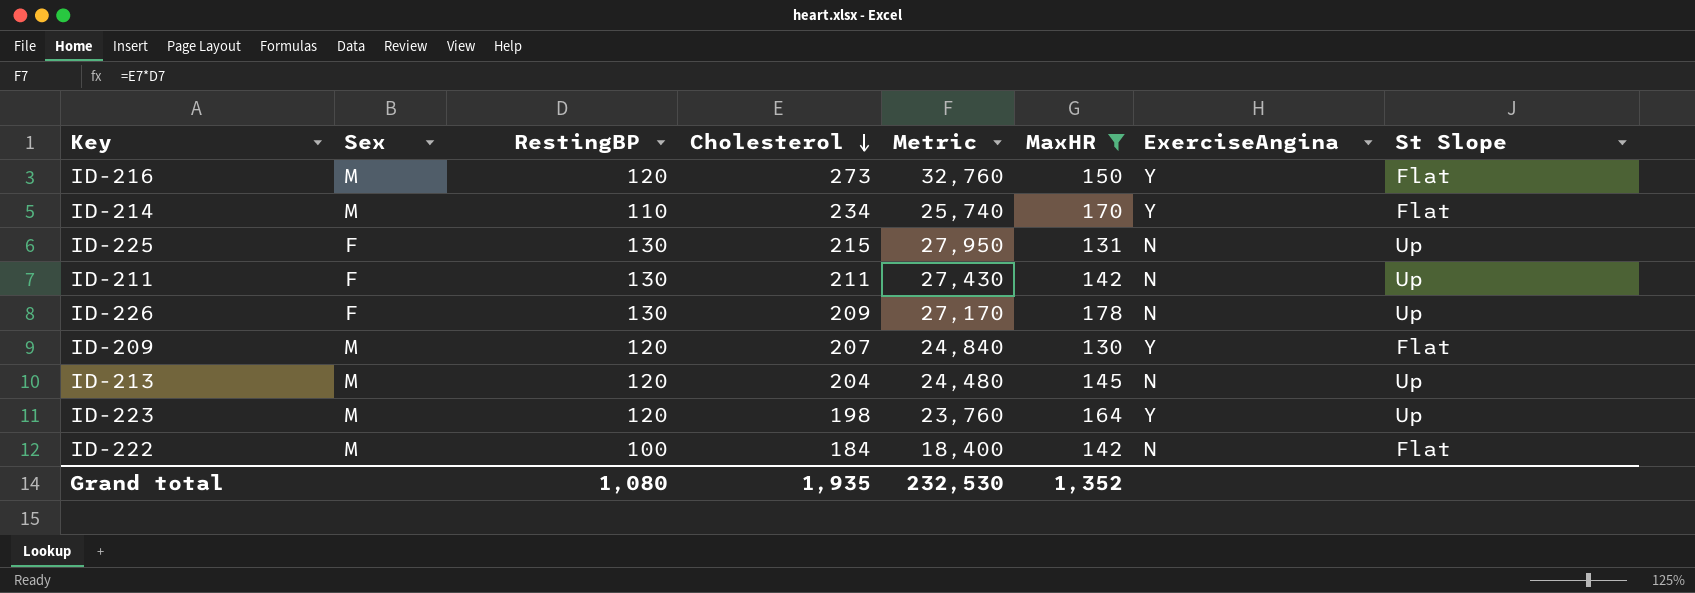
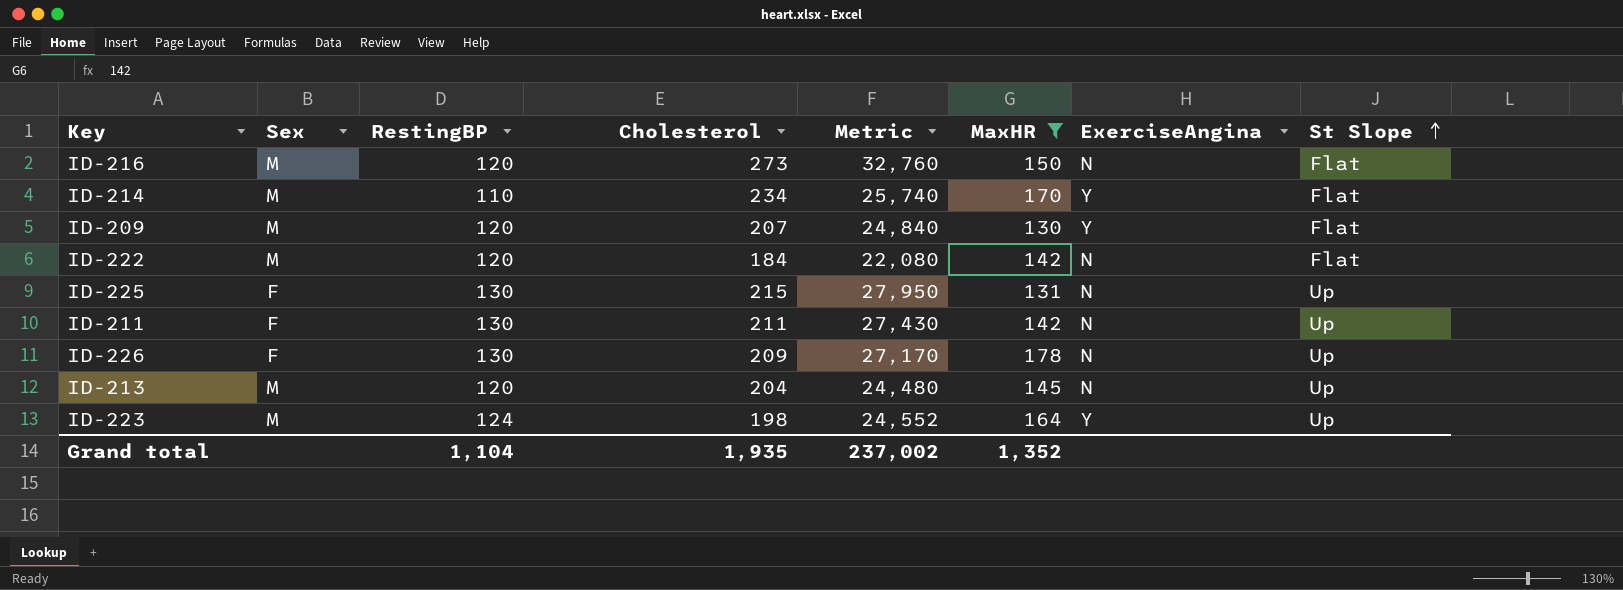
row order: Cholesterol descending -> St Slope ascending
ID-216 | ExerciseAngina: Y -> N
ID-222 | RestingBP: 100 -> 120
ID-222 | Metric: 18,400 -> 22,080
ID-223 | RestingBP: 120 -> 124
ID-223 | Metric: 23,760 -> 24,552
Grand total | RestingBP: 1,080 -> 1,104
Grand total | Metric: 232,530 -> 237,002

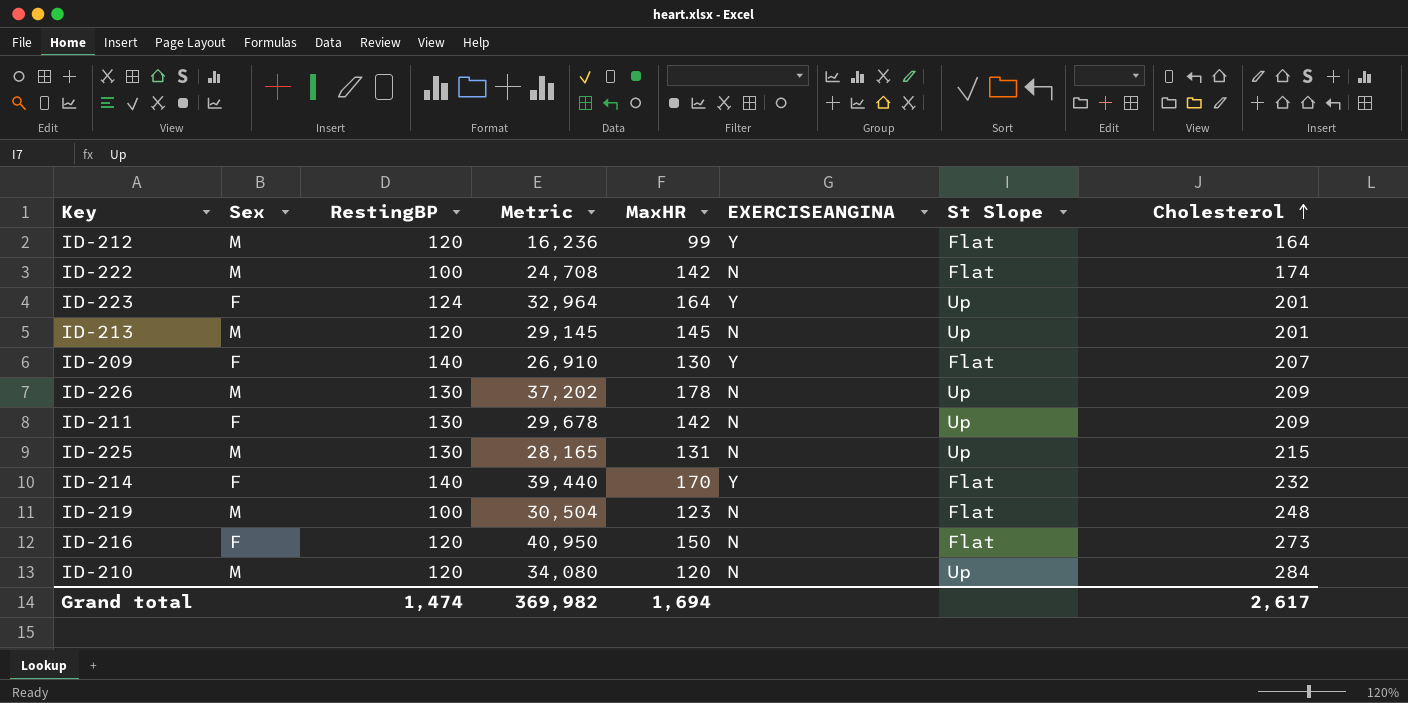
filter: MaxHR >= 130 -> none
row order: St Slope ascending -> Cholesterol ascending
column Metric | formula: [RestingBP] * [Cholesterol] -> [MaxHR] * [Cholesterol]
column name: ExerciseAngina -> EXERCISEANGINA
column Cholesterol | position: 4 -> 8
ID-222 | RestingBP: 120 -> 100
ID-222 | Cholesterol: 184 -> 174
ID-223 | Sex: M -> F
ID-223 | Cholesterol: 198 -> 201
ID-213 | Cholesterol: 204 -> 201
ID-209 | Sex: M -> F
ID-209 | RestingBP: 120 -> 140
ID-226 | Sex: F -> M
ID-211 | Cholesterol: 211 -> 209
ID-225 | Sex: F -> M
ID-214 | Sex: M -> F
ID-214 | RestingBP: 110 -> 140
ID-214 | Cholesterol: 234 -> 232
ID-216 | Sex: M -> F
Grand total | RestingBP: 1,104 -> 1,474
Grand total | Metric: 237,002 -> 369,982
Grand total | MaxHR: 1,352 -> 1,694
Grand total | Cholesterol: 1,935 -> 2,617

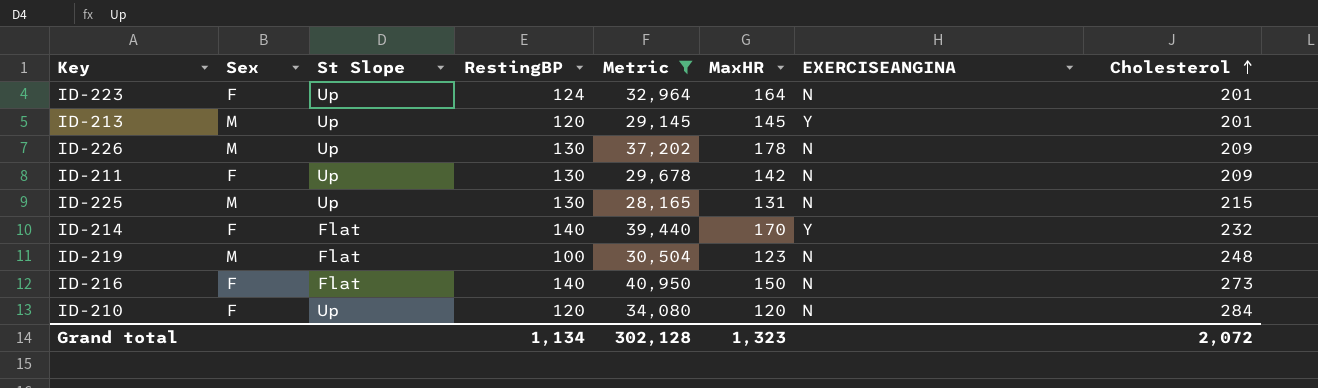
filter: none -> Metric >= 28,165
column St Slope | position: 7 -> 3
ID-223 | EXERCISEANGINA: Y -> N
ID-213 | EXERCISEANGINA: N -> Y
ID-216 | RestingBP: 120 -> 140
ID-210 | Sex: M -> F
Grand total | RestingBP: 1,474 -> 1,134
Grand total | Metric: 369,982 -> 302,128
Grand total | MaxHR: 1,694 -> 1,323
Grand total | Cholesterol: 2,617 -> 2,072

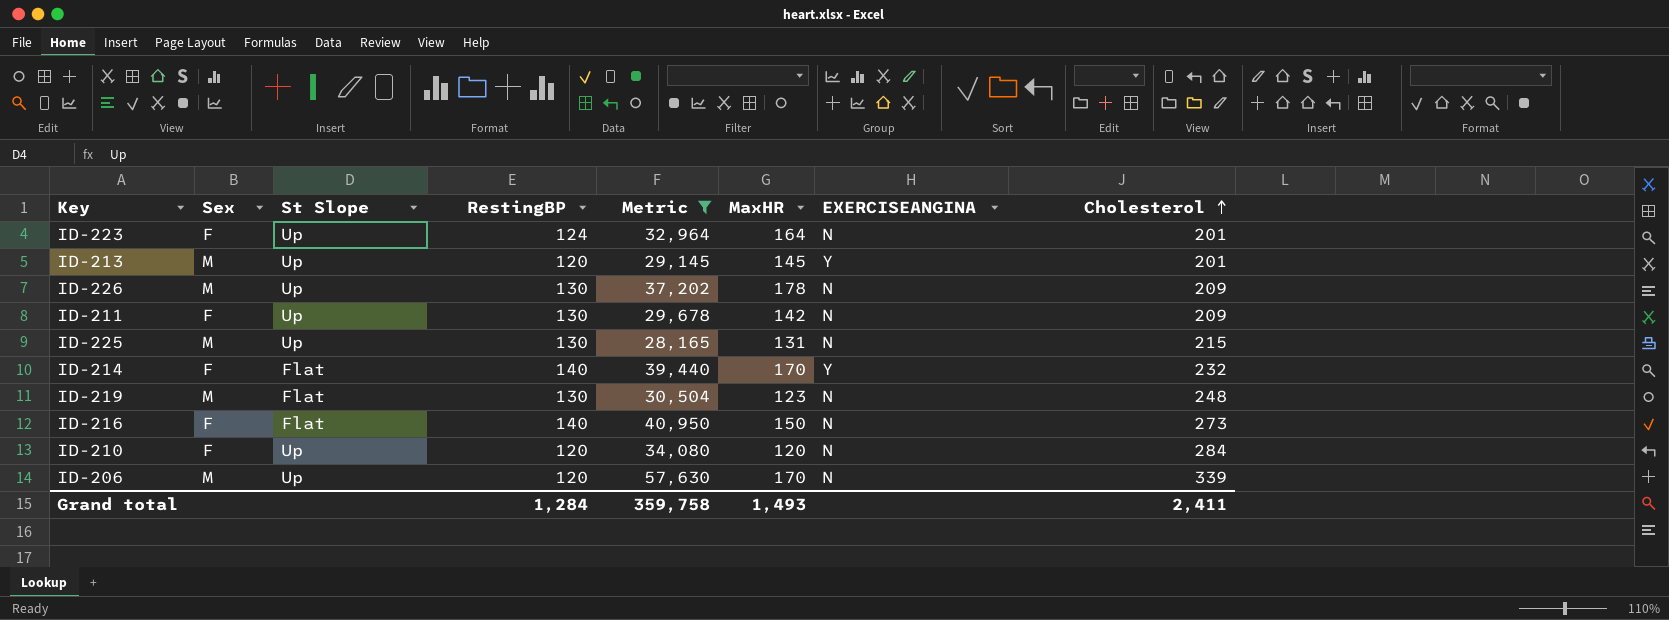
ID-219 | RestingBP: 100 -> 130
row ID-206: none -> M | Up | 120 | 57,630 | 170 | N | 339
Grand total | RestingBP: 1,134 -> 1,284
Grand total | Metric: 302,128 -> 359,758
Grand total | MaxHR: 1,323 -> 1,493
Grand total | Cholesterol: 2,072 -> 2,411

